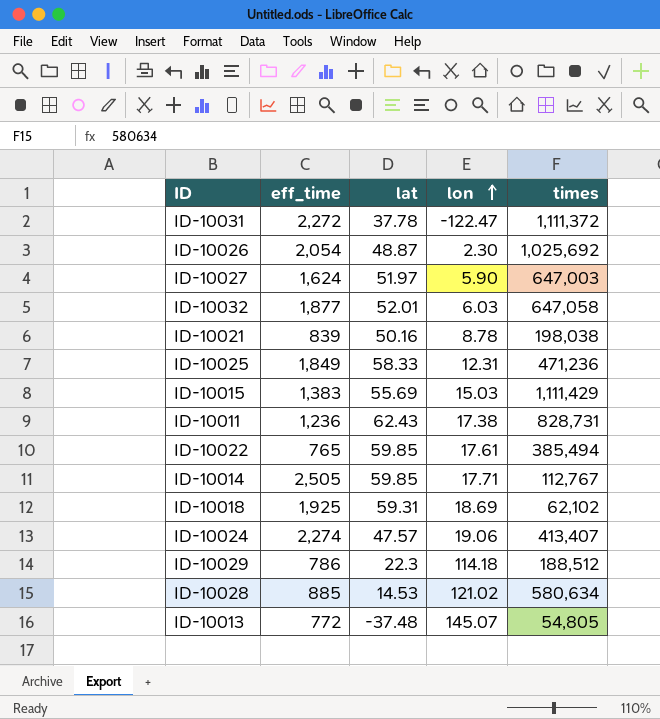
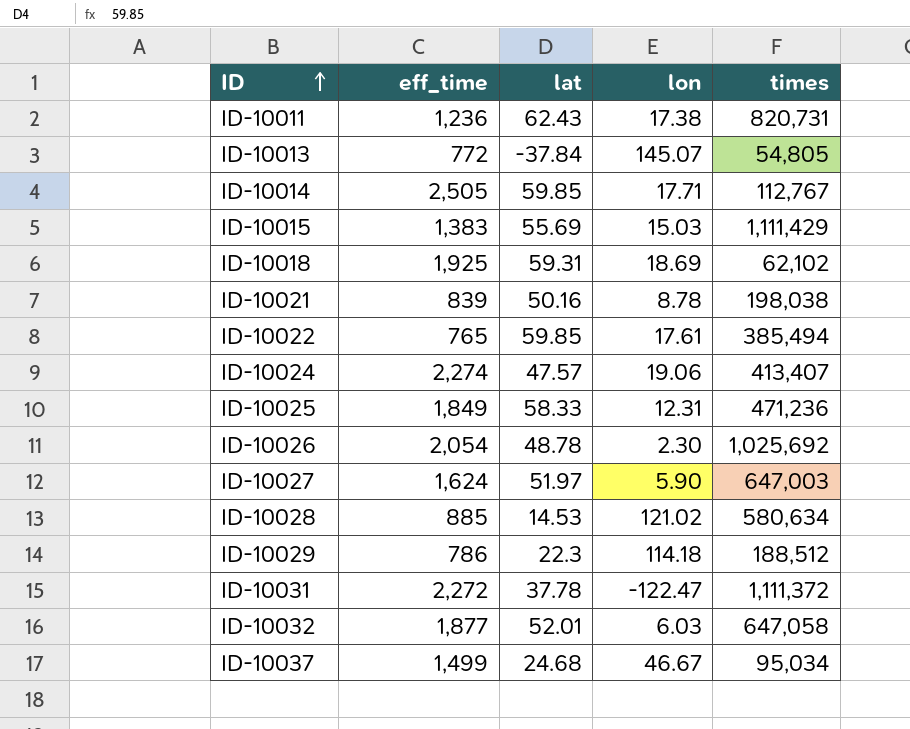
row order: lon ascending -> ID ascending
ID-10011 | times: 828,731 -> 820,731
ID-10013 | lat: -37.48 -> -37.84
ID-10026 | lat: 48.87 -> 48.78
row ID-10037: none -> 1,499 | 24.68 | 46.67 | 95,034

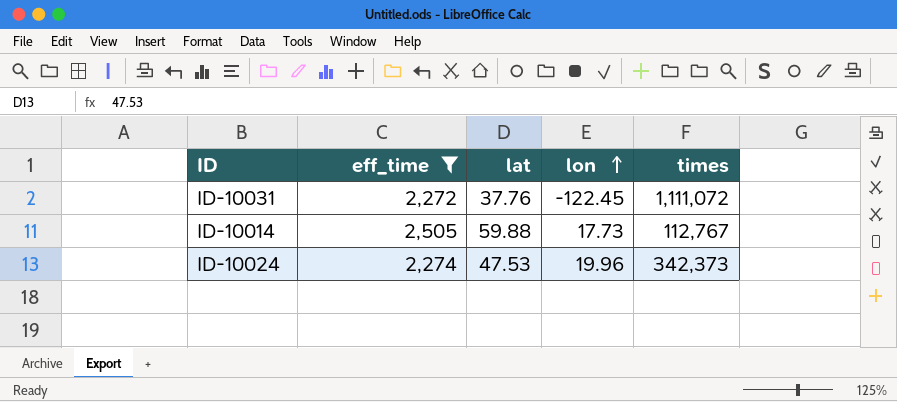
filter: none -> eff_time >= 2,272
row order: ID ascending -> lon ascending
ID-10031 | lat: 37.78 -> 37.76
ID-10031 | lon: -122.47 -> -122.45
ID-10031 | times: 1,111,372 -> 1,111,072
ID-10014 | lat: 59.85 -> 59.88
ID-10014 | lon: 17.71 -> 17.73
ID-10024 | lat: 47.57 -> 47.53
ID-10024 | lon: 19.06 -> 19.96
ID-10024 | times: 413,407 -> 342,373

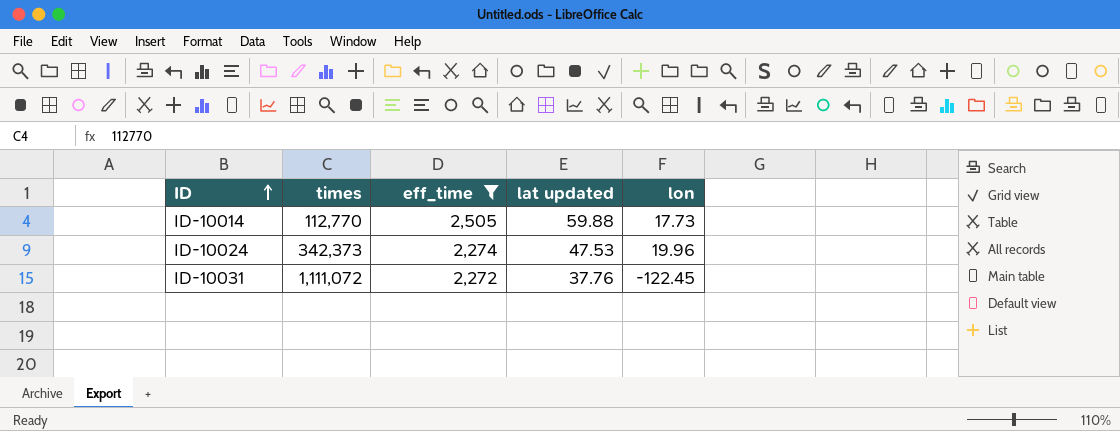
row order: lon ascending -> ID ascending
column times | position: 5 -> 2
column name: lat -> lat updated
ID-10014 | times: 112,767 -> 112,770

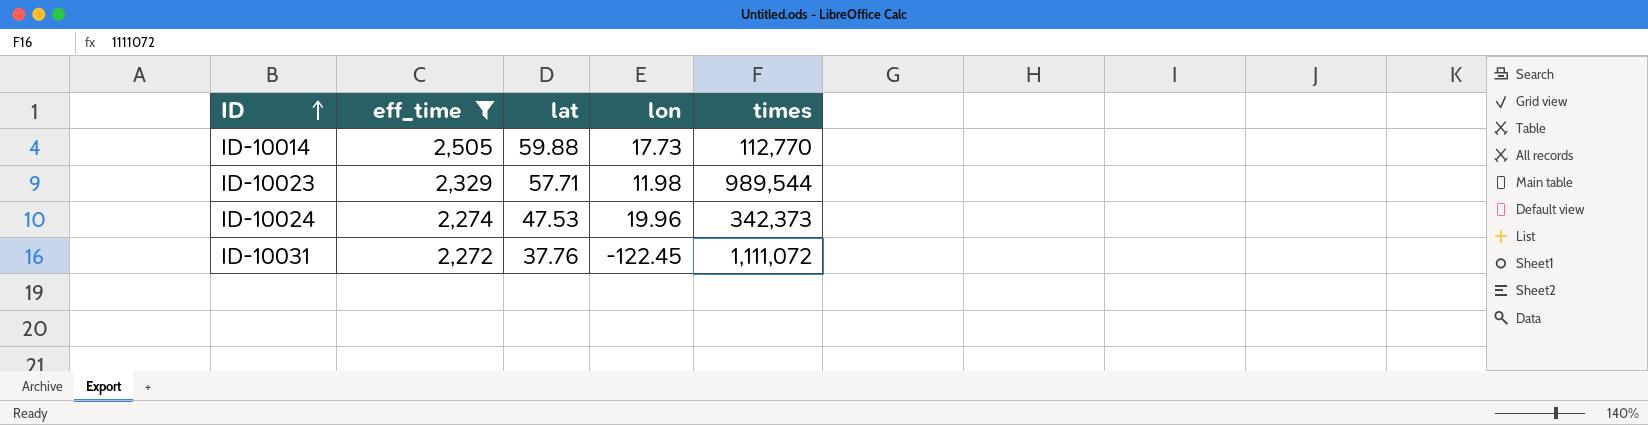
column name: lat updated -> lat
column times | position: 2 -> 5
row ID-10023: none -> 2,329 | 57.71 | 11.98 | 989,544

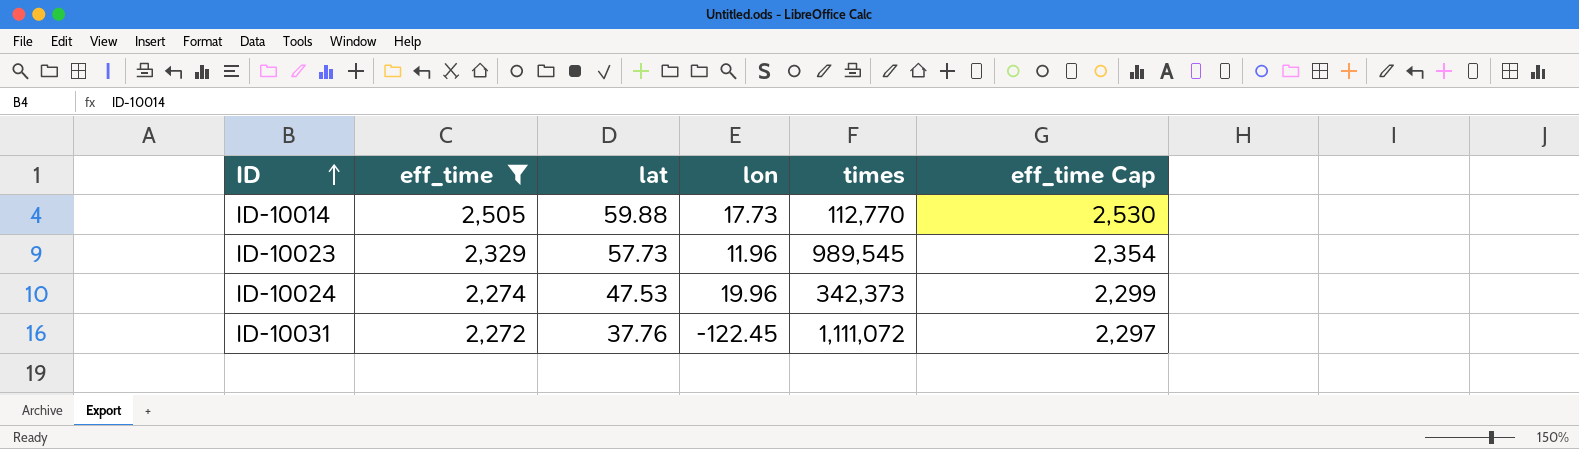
column eff_time Cap | formula: none -> [eff_time] + 25
ID-10023 | lat: 57.71 -> 57.73
ID-10023 | lon: 11.98 -> 11.96
ID-10023 | times: 989,544 -> 989,545

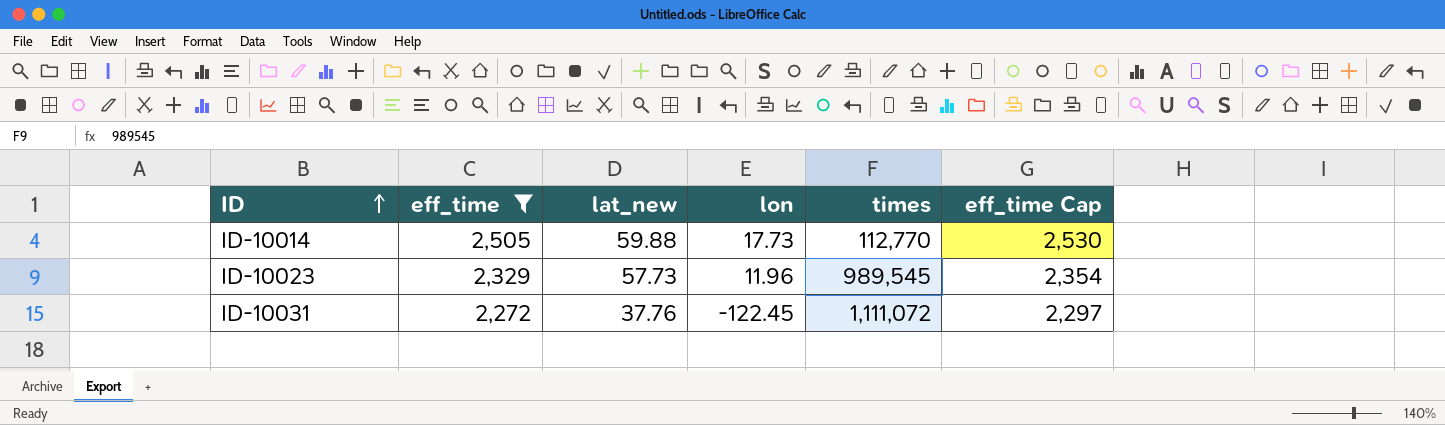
column name: lat -> lat_new
row ID-10024: 2,274 | 47.53 | 19.96 | 342,373 | 2,299 -> none

